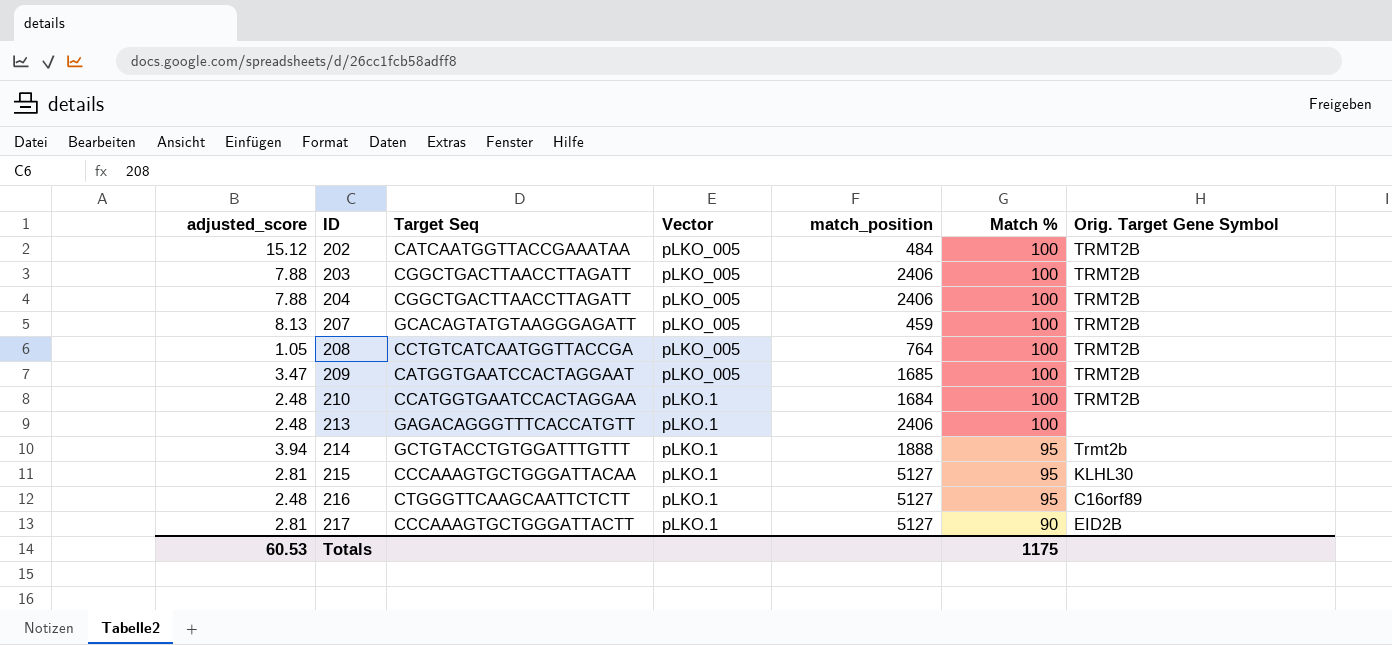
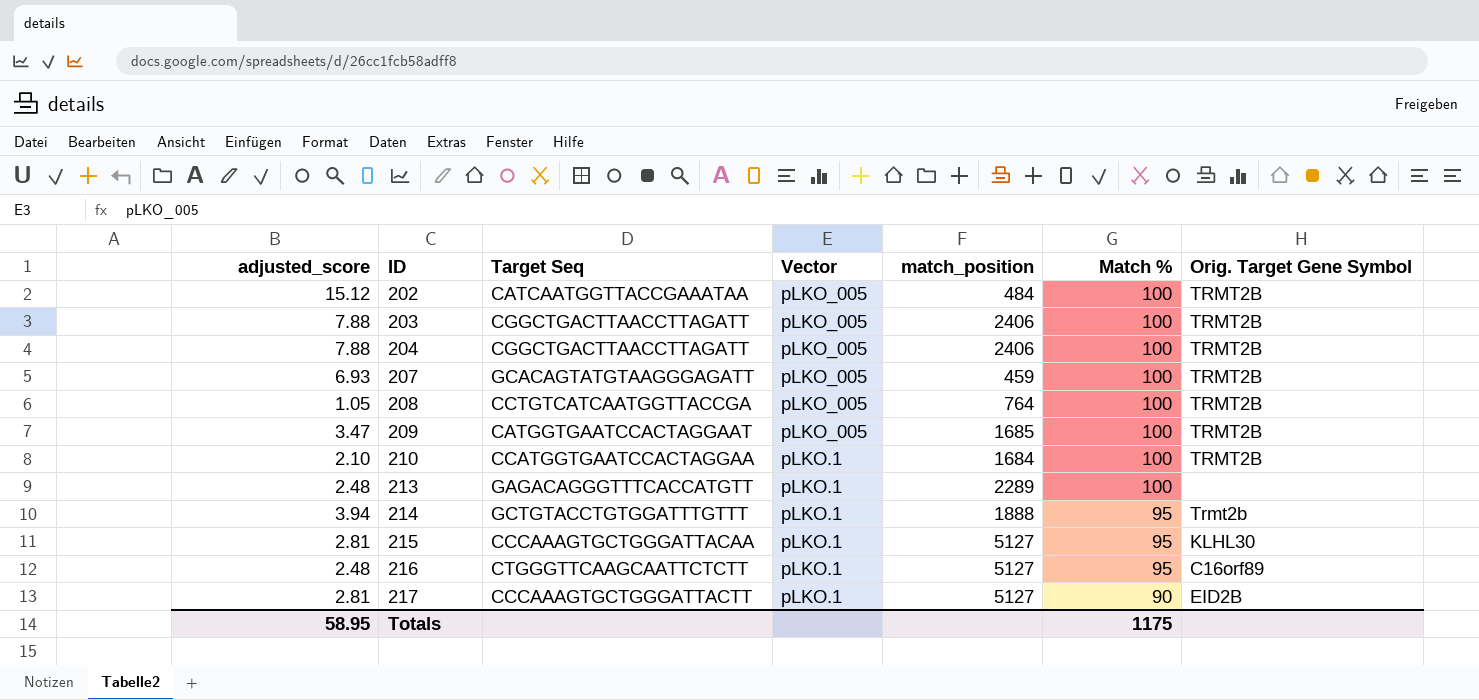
207 | adjusted_score: 8.13 -> 6.93
210 | adjusted_score: 2.48 -> 2.10
213 | match_position: 2406 -> 2289
Totals | adjusted_score: 60.53 -> 58.95

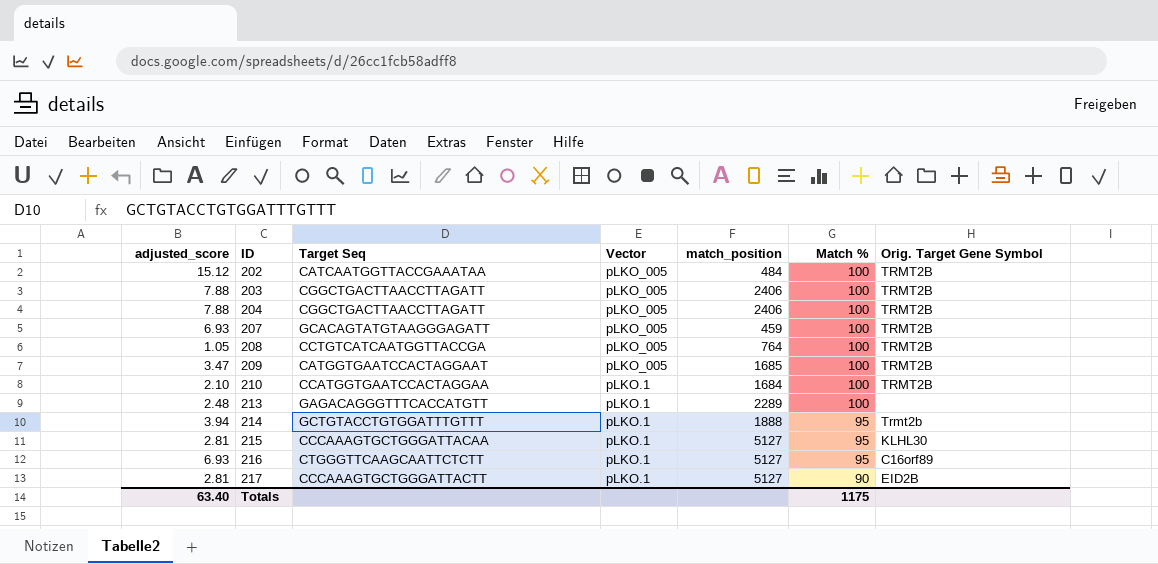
216 | adjusted_score: 2.48 -> 6.93
Totals | adjusted_score: 58.95 -> 63.40

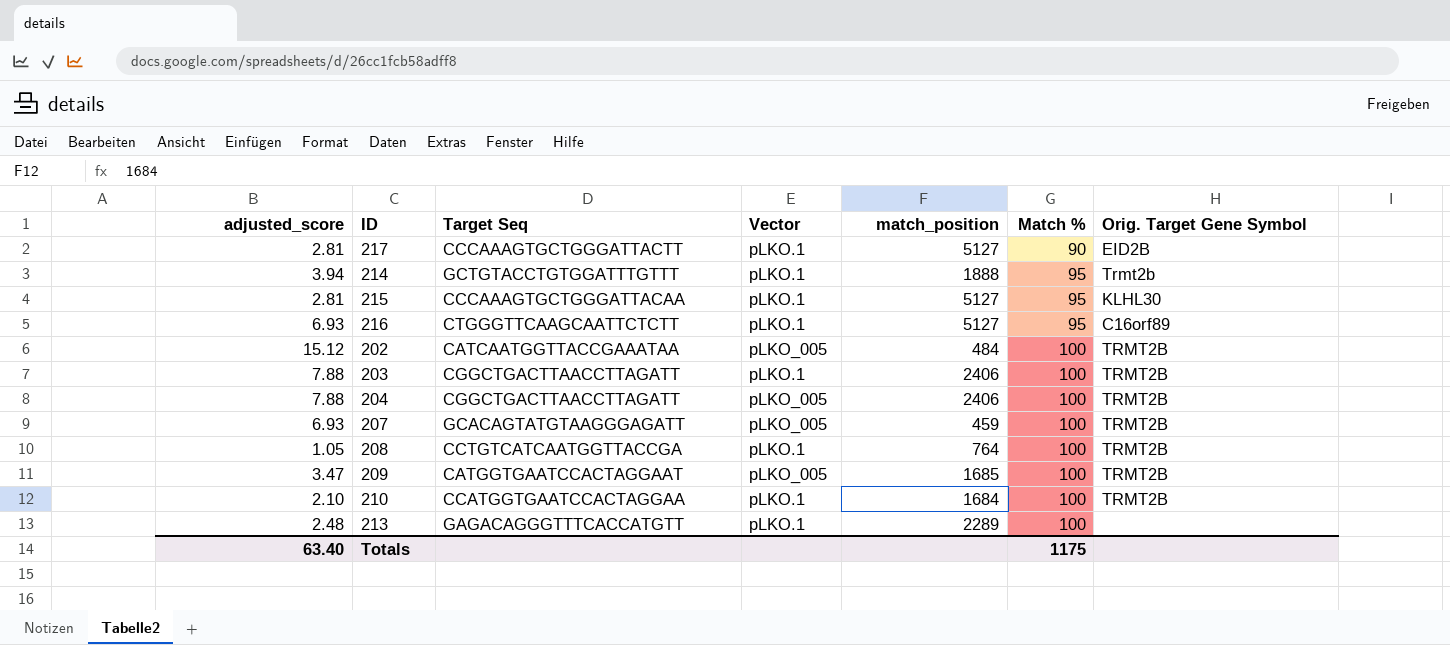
row order: ID ascending -> Match % ascending
203 | Vector: pLKO_005 -> pLKO.1
208 | Vector: pLKO_005 -> pLKO.1

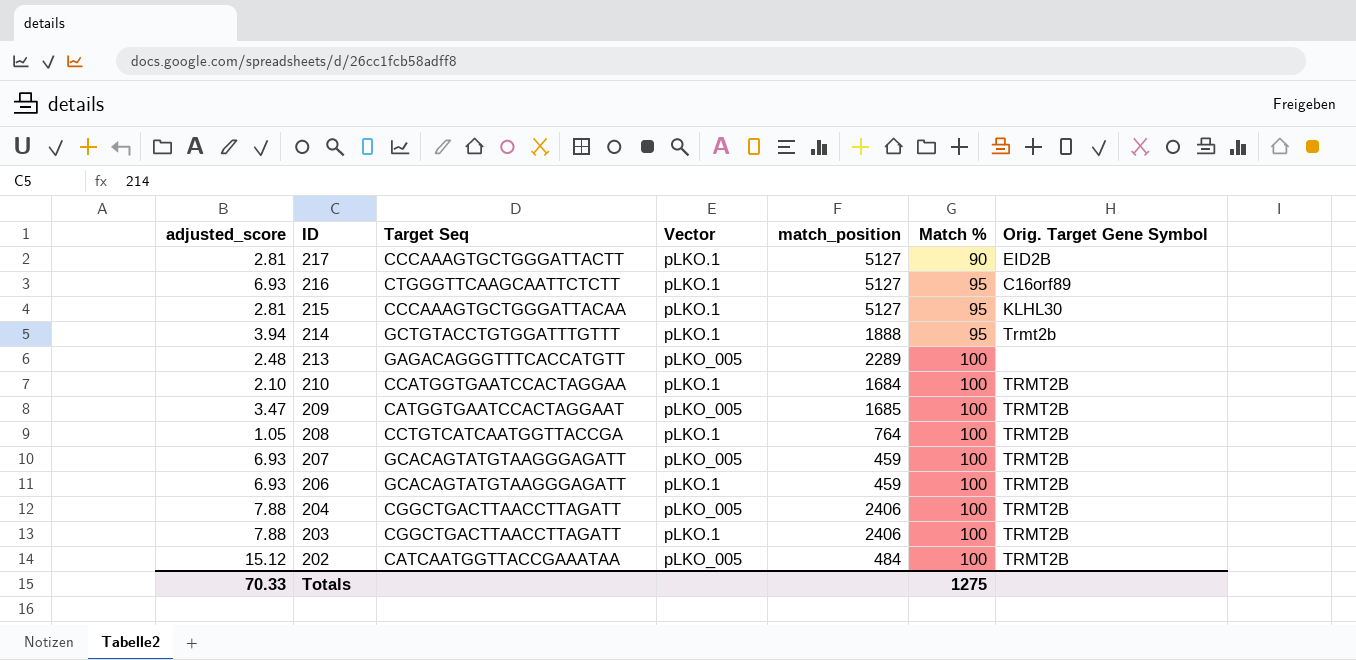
row order: Match % ascending -> ID descending
213 | Vector: pLKO.1 -> pLKO_005
row 206: none -> 6.93 | GCACAGTATGTAAGGGAGATT | pLKO.1 | 459 | 100 | TRMT2B
Totals | adjusted_score: 63.40 -> 70.33
Totals | Match %: 1175 -> 1275

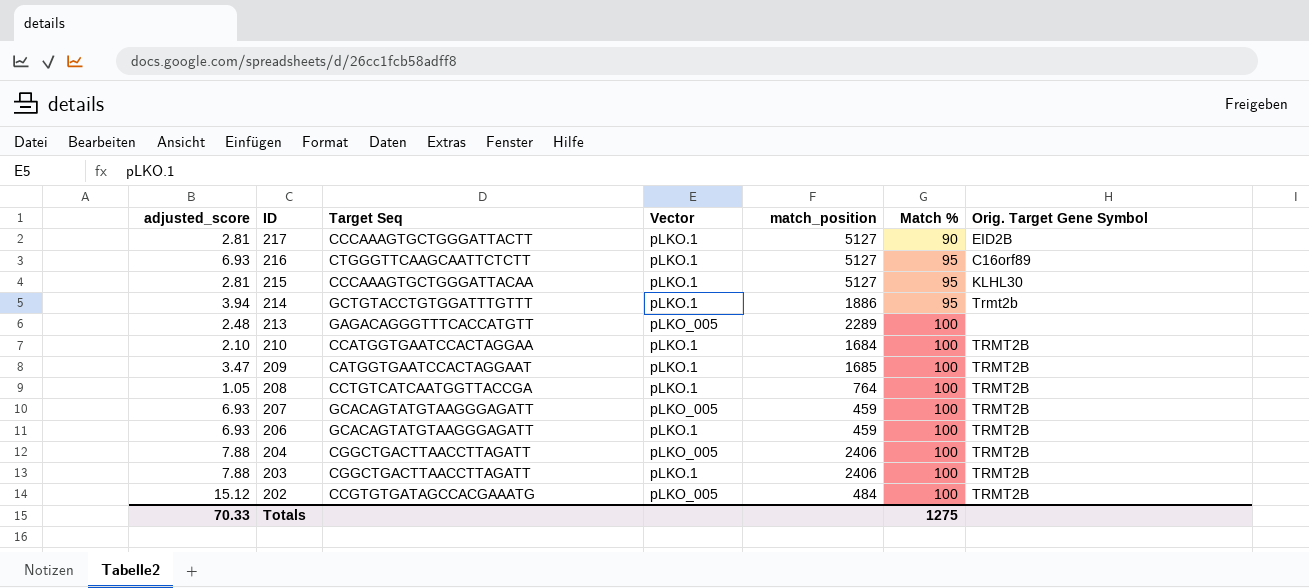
214 | match_position: 1888 -> 1886
209 | Vector: pLKO_005 -> pLKO.1
202 | Target Seq: CATCAATGGTTACCGAAATAA -> CCGTGTGATAGCCACGAAATG

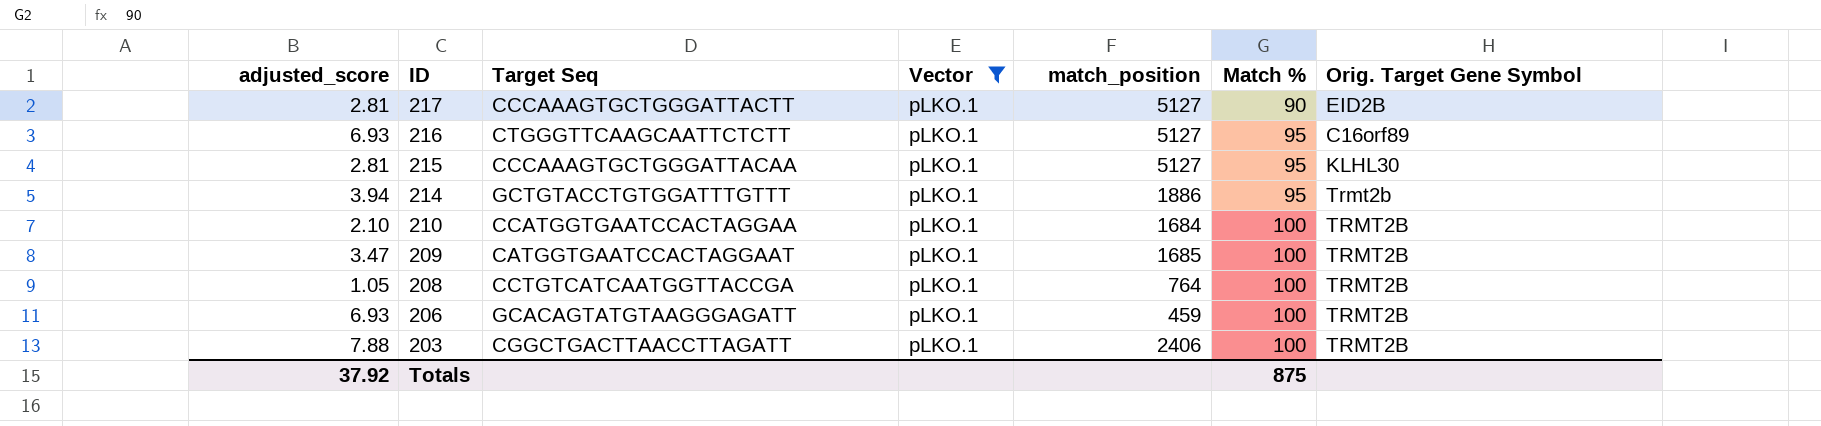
filter: none -> Vector = pLKO.1
Totals | adjusted_score: 70.33 -> 37.92
Totals | Match %: 1275 -> 875

